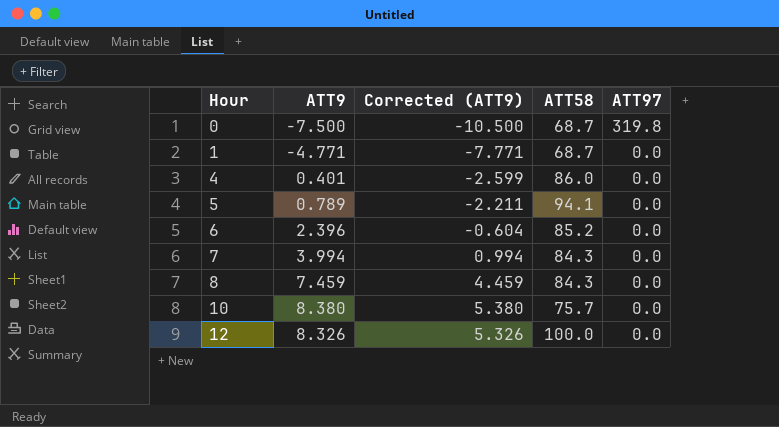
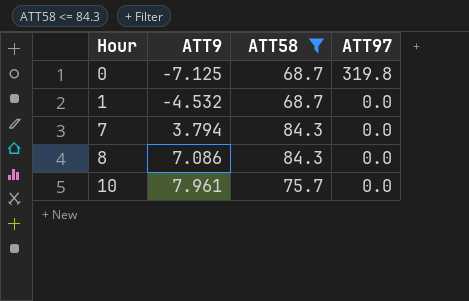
filter: none -> ATT58 <= 84.3
column Corrected (ATT9) | formula: [ATT9] - 3 -> none
0 | ATT9: -7.500 -> -7.125
1 | ATT9: -4.771 -> -4.532
7 | ATT9: 3.994 -> 3.794
8 | ATT9: 7.459 -> 7.086
10 | ATT9: 8.380 -> 7.961

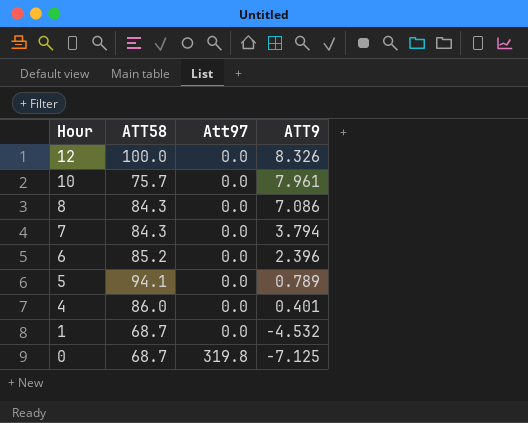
filter: ATT58 <= 84.3 -> none
row order: Hour ascending -> Hour descending
column name: ATT97 -> Att97
column ATT9 | position: 2 -> 4

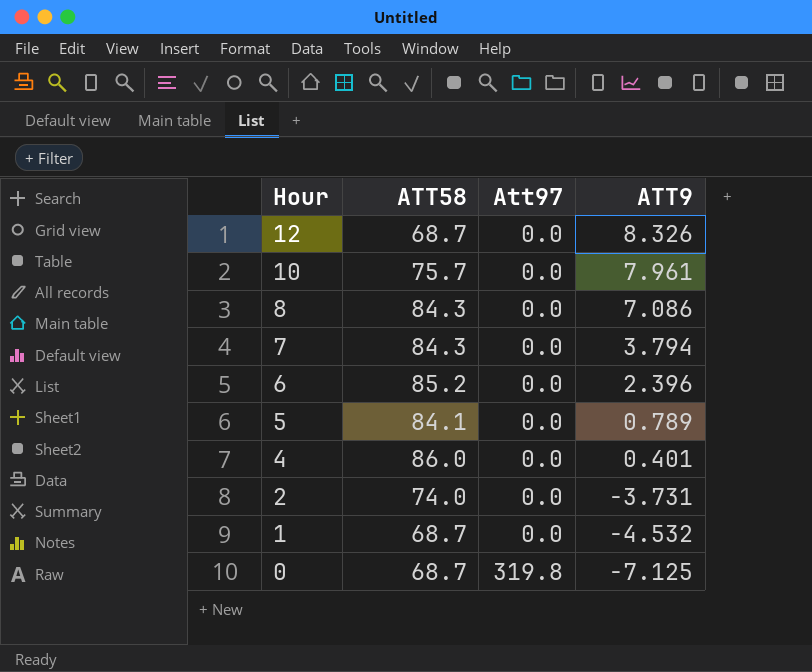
12 | ATT58: 100.0 -> 68.7
5 | ATT58: 94.1 -> 84.1
row 2: none -> 74.0 | 0.0 | -3.731

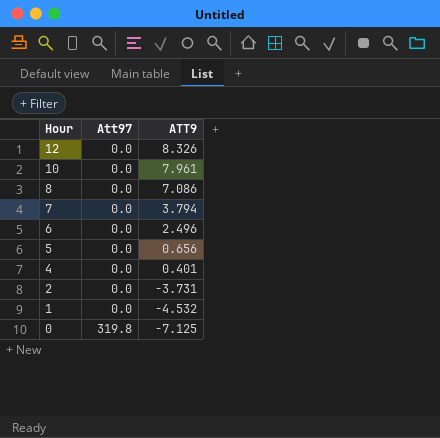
column ATT58 | position: 2 -> none
6 | ATT9: 2.396 -> 2.496
5 | ATT9: 0.789 -> 0.656

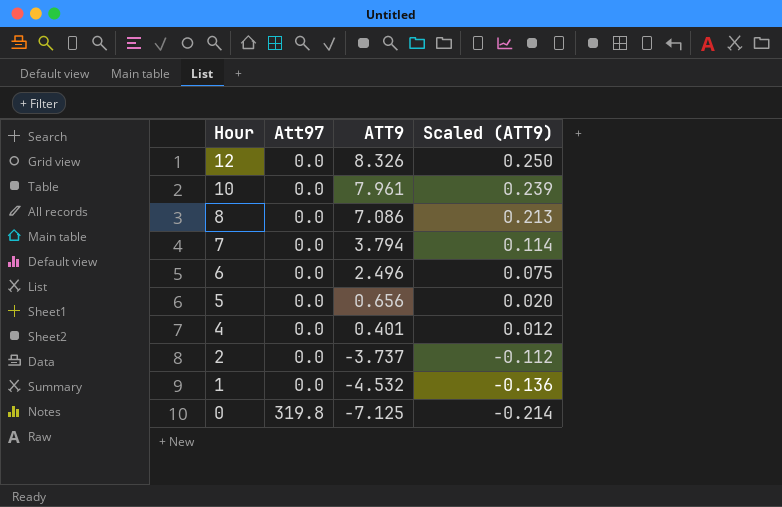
column Scaled (ATT9) | formula: none -> [ATT9] * 0.03
2 | ATT9: -3.731 -> -3.737

